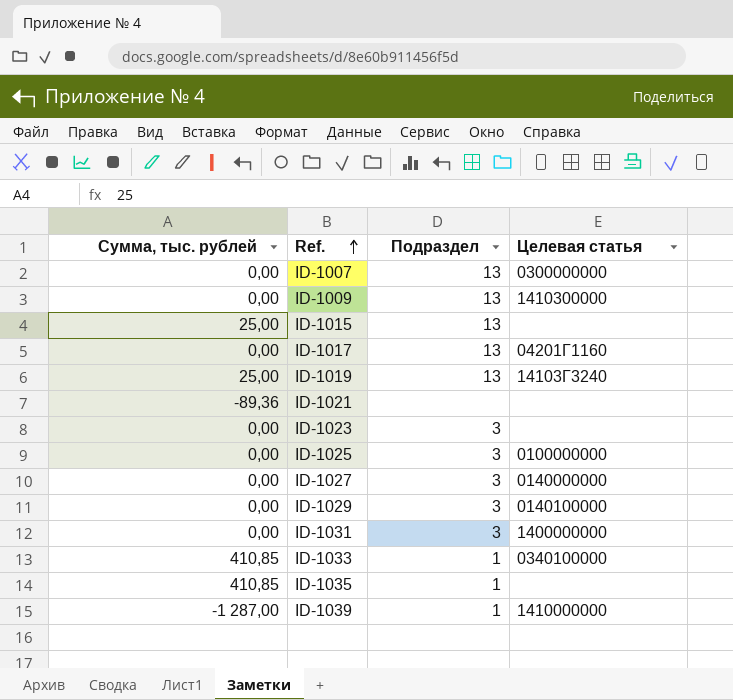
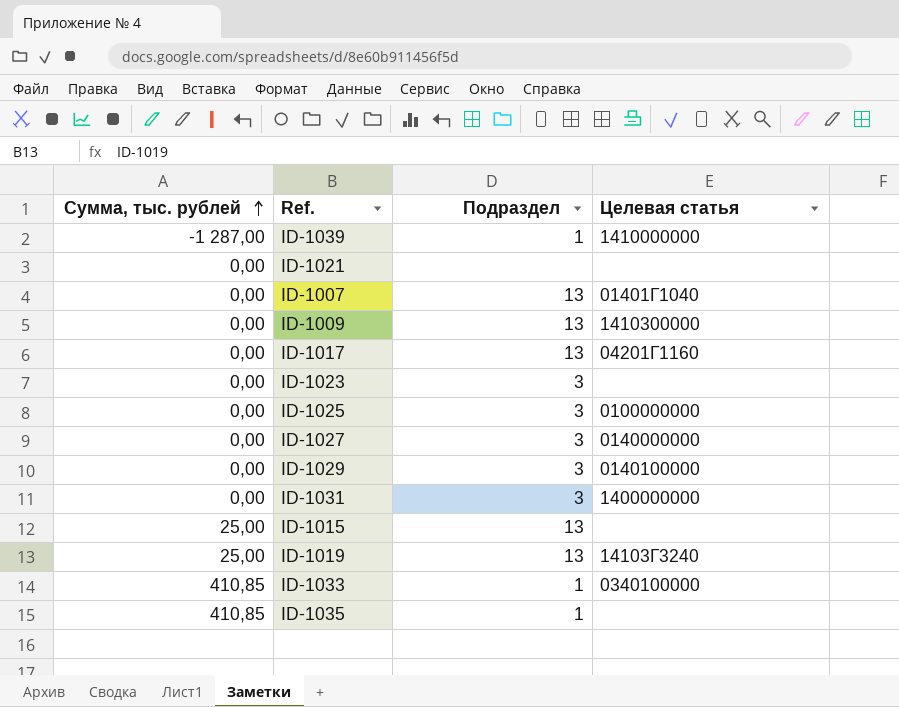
row order: Ref. ascending -> Сумма, тыс. рублей ascending
ID-1021 | Сумма, тыс. рублей: -89,36 -> 0,00
ID-1007 | Целевая статья: 0300000000 -> 01401Г1040

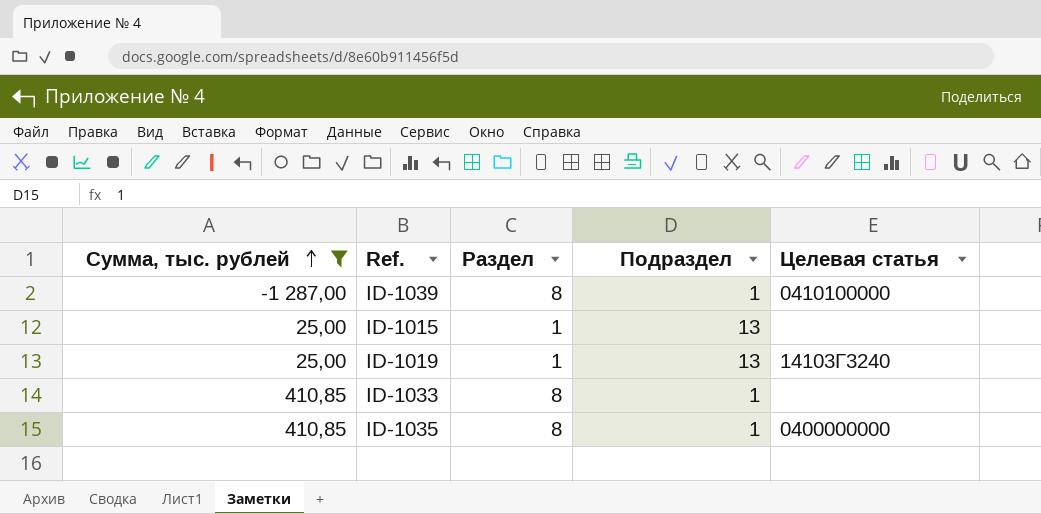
filter: none -> Сумма, тыс. рублей != 0,00
column Раздел | position: none -> 3
ID-1039 | Целевая статья: 1410000000 -> 0410100000
ID-1033 | Целевая статья: 0340100000 -> none
ID-1035 | Целевая статья: none -> 0400000000

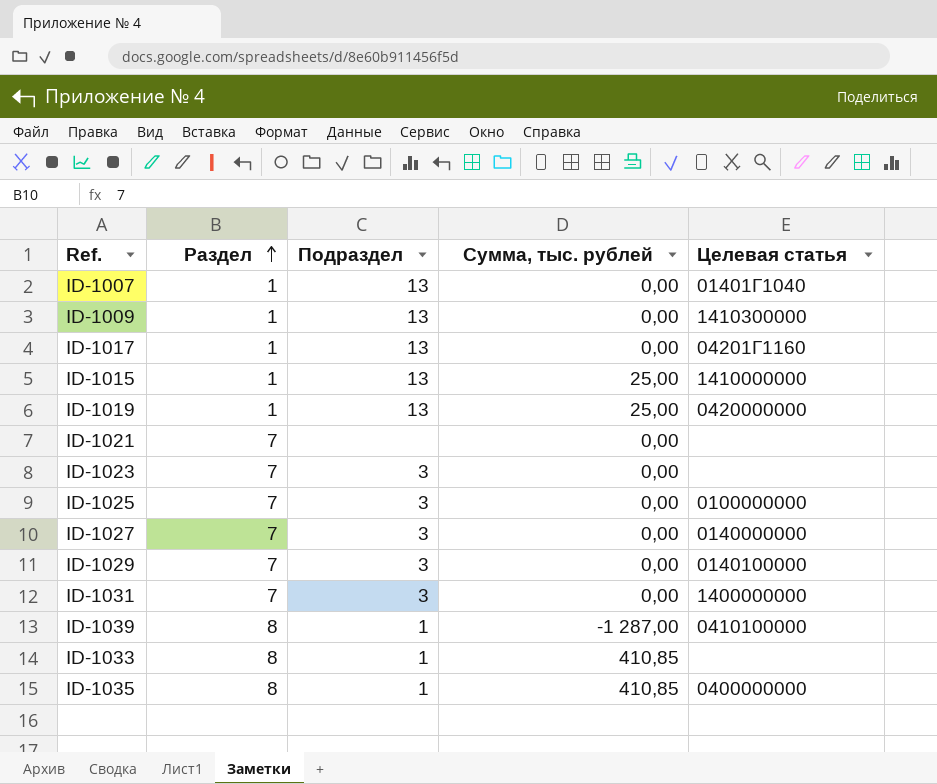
filter: Сумма, тыс. рублей != 0,00 -> none
row order: Сумма, тыс. рублей ascending -> Раздел ascending
column Сумма, тыс. рублей | position: 1 -> 4
ID-1015 | Целевая статья: none -> 1410000000
ID-1019 | Целевая статья: 14103Г3240 -> 0420000000

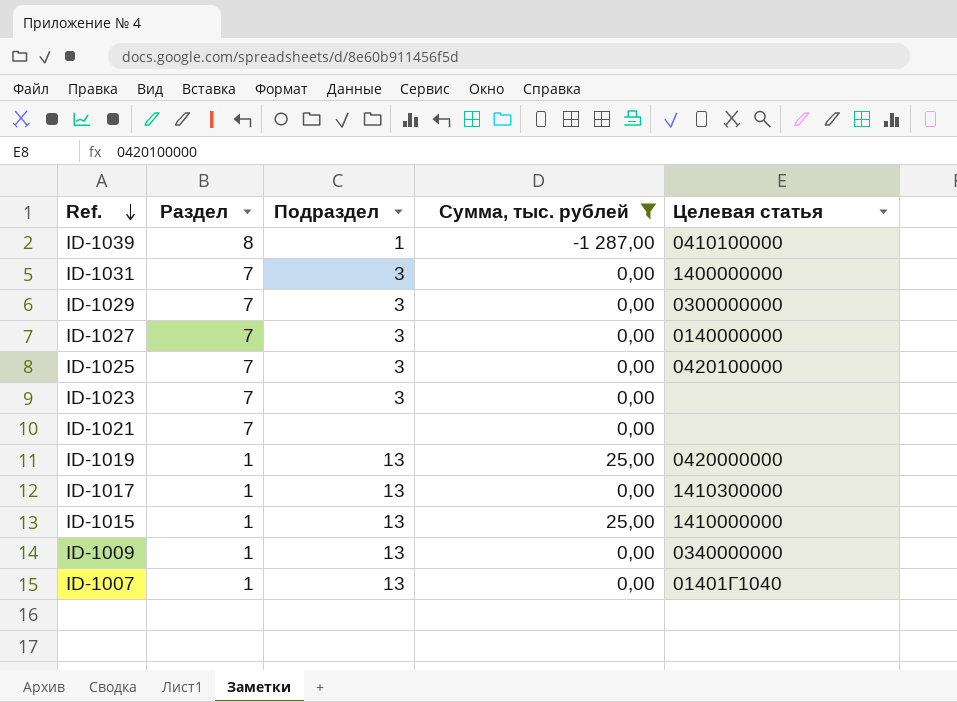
filter: none -> Сумма, тыс. рублей != 410,85
row order: Раздел ascending -> Ref. descending
ID-1029 | Целевая статья: 0140100000 -> 0300000000
ID-1025 | Целевая статья: 0100000000 -> 0420100000
ID-1017 | Целевая статья: 04201Г1160 -> 1410300000
ID-1009 | Целевая статья: 1410300000 -> 0340000000

